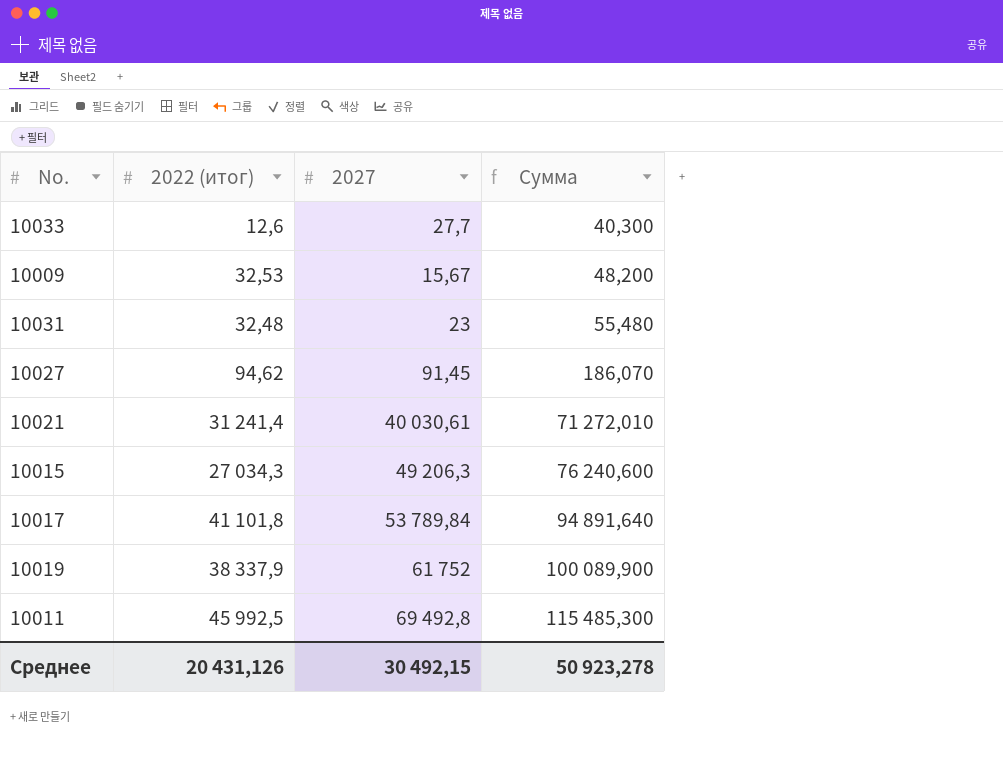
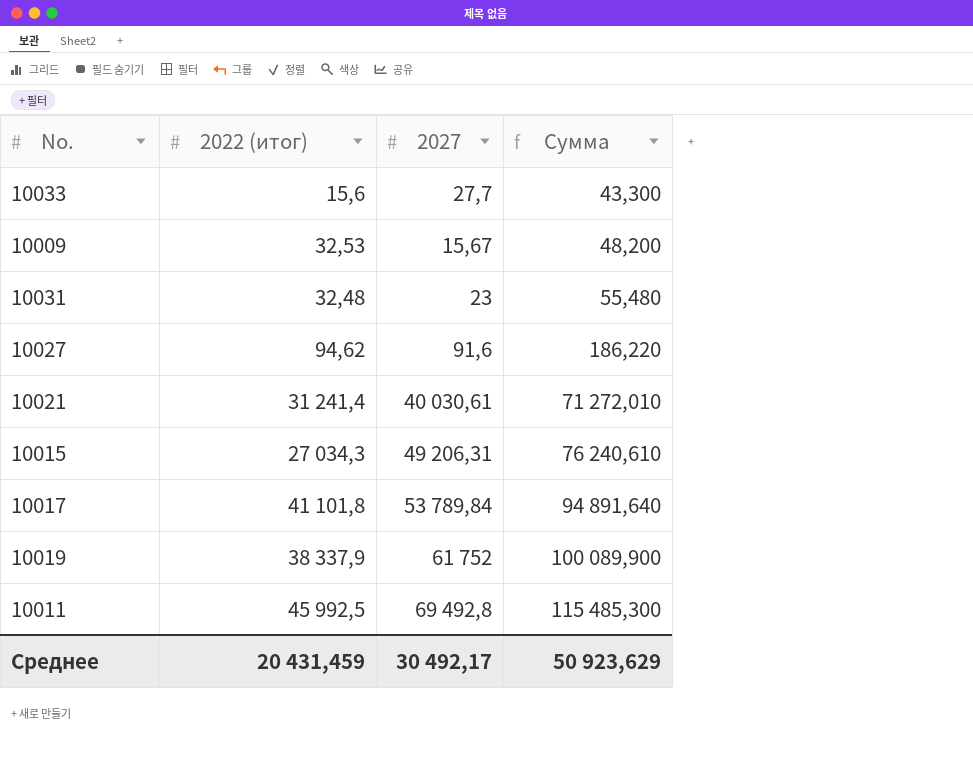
10033 | 2022 (итог): 12,6 -> 15,6
10033 | Сумма: 40,300 -> 43,300
10027 | 2027: 91,45 -> 91,6
10027 | Сумма: 186,070 -> 186,220
10015 | 2027: 49 206,3 -> 49 206,31
10015 | Сумма: 76 240,600 -> 76 240,610
Среднее | 2022 (итог): 20 431,126 -> 20 431,459
Среднее | 2027: 30 492,15 -> 30 492,17
Среднее | Сумма: 50 923,278 -> 50 923,629

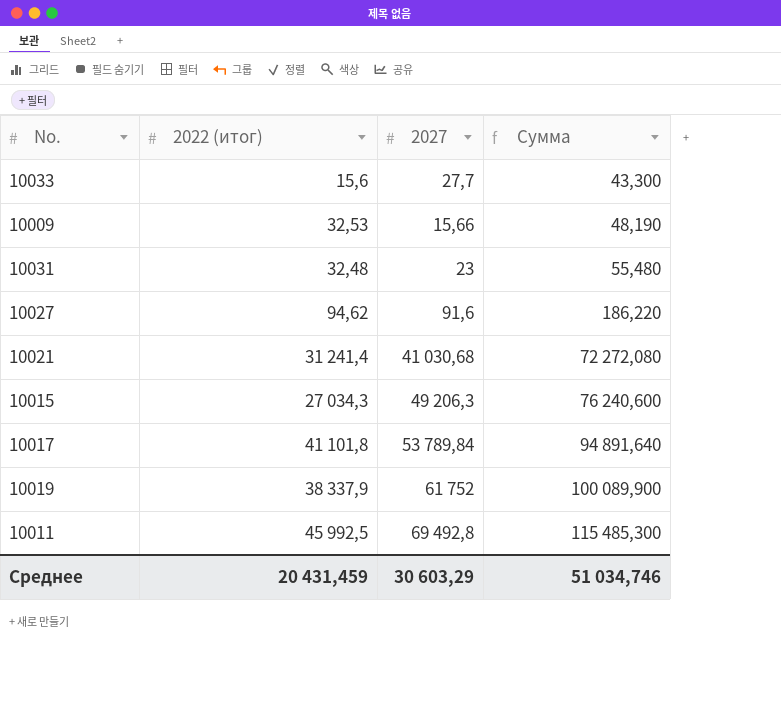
10009 | 2027: 15,67 -> 15,66
10009 | Сумма: 48,200 -> 48,190
10021 | 2027: 40 030,61 -> 41 030,68
10021 | Сумма: 71 272,010 -> 72 272,080
10015 | 2027: 49 206,31 -> 49 206,3
10015 | Сумма: 76 240,610 -> 76 240,600
Среднее | 2027: 30 492,17 -> 30 603,29
Среднее | Сумма: 50 923,629 -> 51 034,746

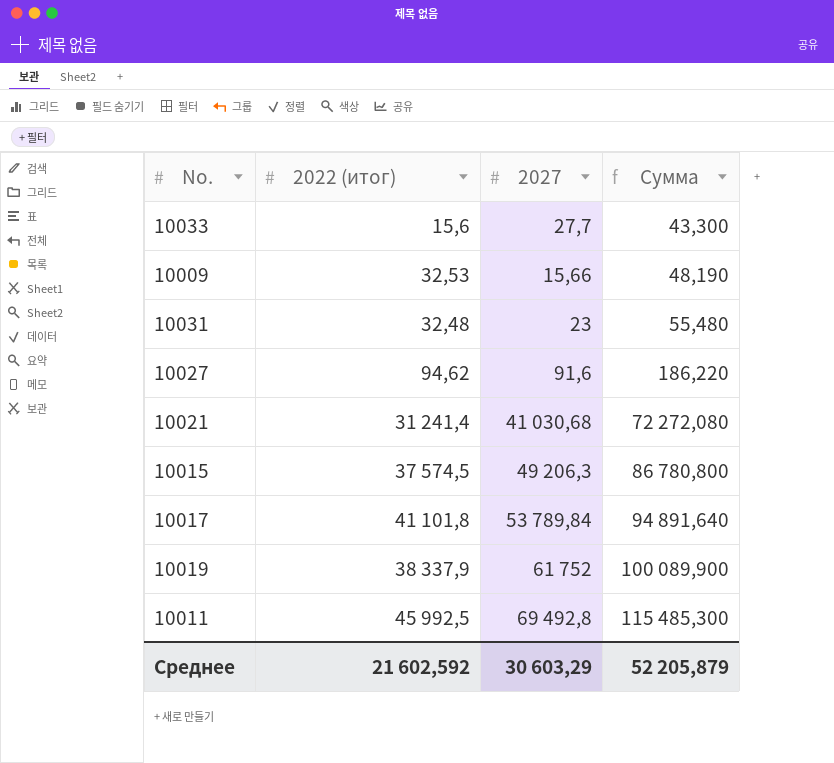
10015 | 2022 (итог): 27 034,3 -> 37 574,5
10015 | Сумма: 76 240,600 -> 86 780,800
Среднее | 2022 (итог): 20 431,459 -> 21 602,592
Среднее | Сумма: 51 034,746 -> 52 205,879

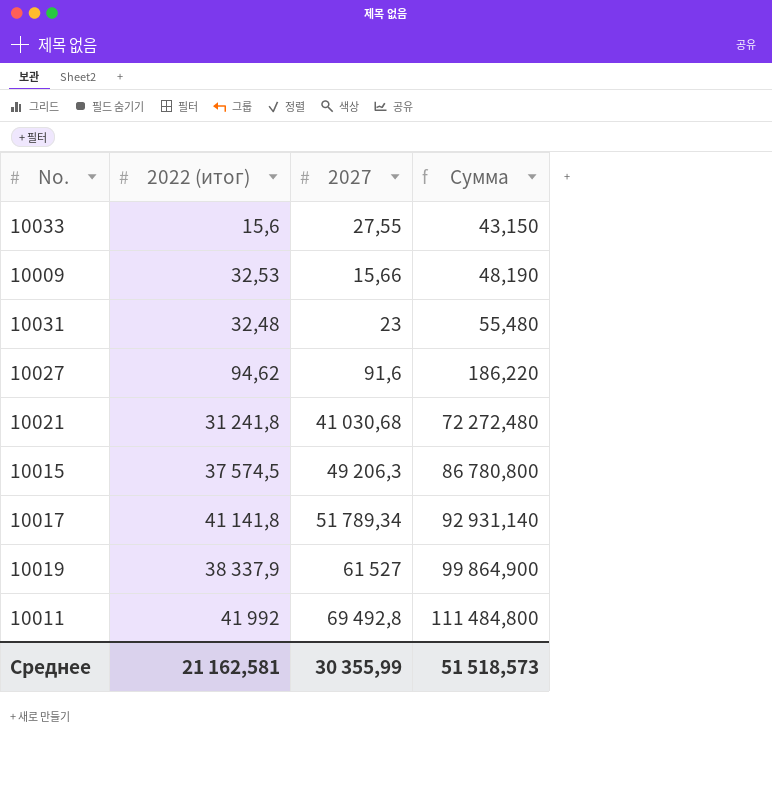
10033 | 2027: 27,7 -> 27,55
10033 | Сумма: 43,300 -> 43,150
10021 | 2022 (итог): 31 241,4 -> 31 241,8
10021 | Сумма: 72 272,080 -> 72 272,480
10017 | 2022 (итог): 41 101,8 -> 41 141,8
10017 | 2027: 53 789,84 -> 51 789,34
10017 | Сумма: 94 891,640 -> 92 931,140
10019 | 2027: 61 752 -> 61 527
10019 | Сумма: 100 089,900 -> 99 864,900
10011 | 2022 (итог): 45 992,5 -> 41 992
10011 | Сумма: 115 485,300 -> 111 484,800
Среднее | 2022 (итог): 21 602,592 -> 21 162,581
Среднее | 2027: 30 603,29 -> 30 355,99
Среднее | Сумма: 52 205,879 -> 51 518,573

